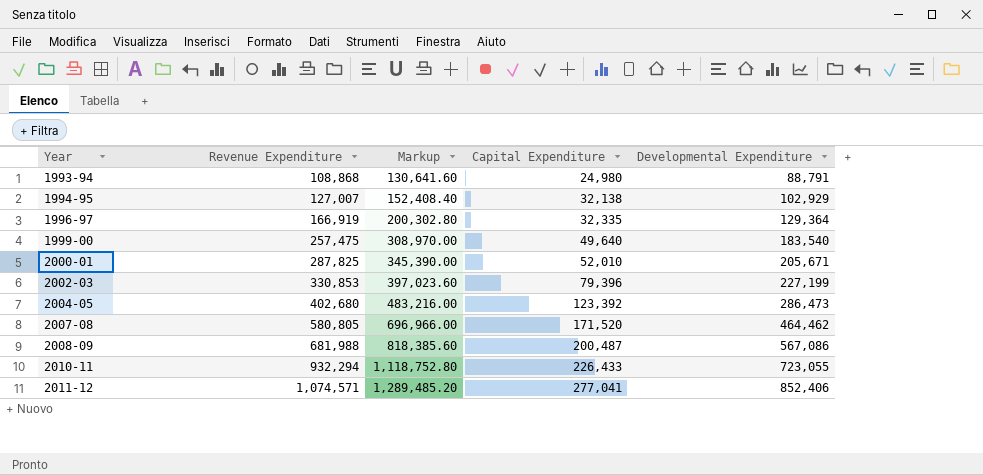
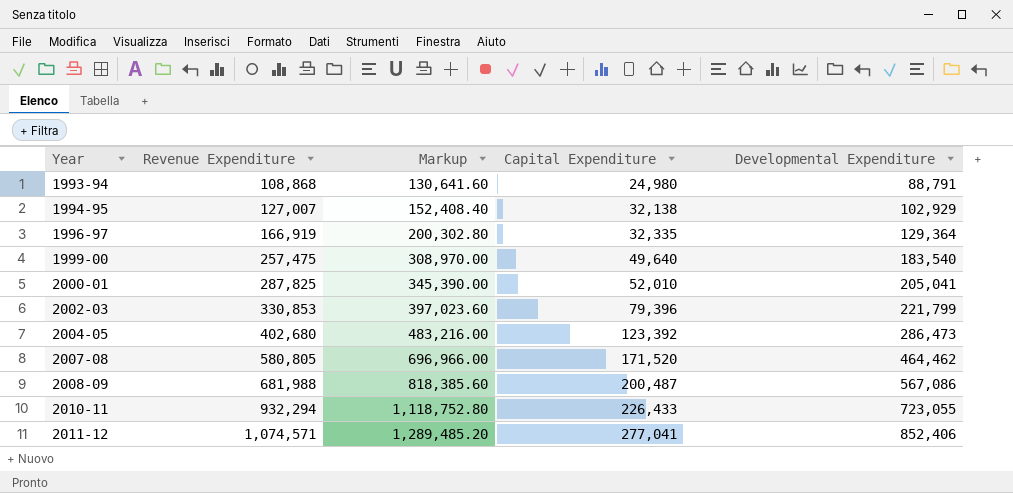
2000-01 | Developmental Expenditure: 205,671 -> 205,041
2002-03 | Developmental Expenditure: 227,199 -> 221,799

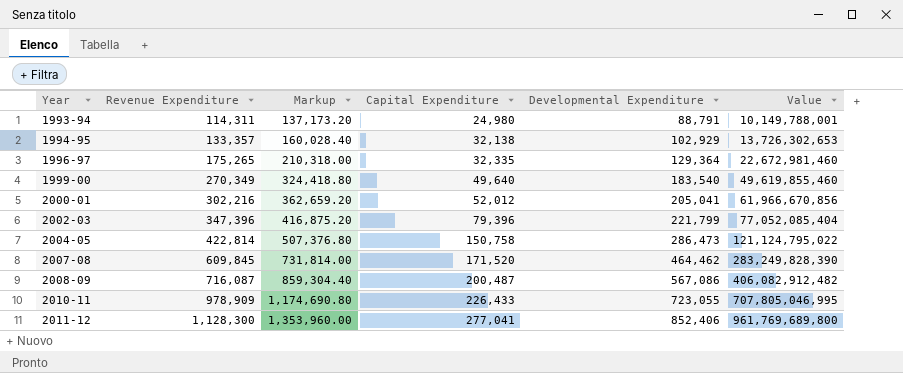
column Value | formula: none -> [Revenue Expenditure] * [Developmental Expenditure]
1993-94 | Revenue Expenditure: 108,868 -> 114,311
1993-94 | Markup: 130,641.60 -> 137,173.20
1994-95 | Revenue Expenditure: 127,007 -> 133,357
1994-95 | Markup: 152,408.40 -> 160,028.40
1996-97 | Revenue Expenditure: 166,919 -> 175,265
1996-97 | Markup: 200,302.80 -> 210,318.00
1999-00 | Revenue Expenditure: 257,475 -> 270,349
1999-00 | Markup: 308,970.00 -> 324,418.80
2000-01 | Revenue Expenditure: 287,825 -> 302,216
2000-01 | Markup: 345,390.00 -> 362,659.20
2000-01 | Capital Expenditure: 52,010 -> 52,012
2002-03 | Revenue Expenditure: 330,853 -> 347,396
2002-03 | Markup: 397,023.60 -> 416,875.20
2004-05 | Revenue Expenditure: 402,680 -> 422,814
2004-05 | Markup: 483,216.00 -> 507,376.80
2004-05 | Capital Expenditure: 123,392 -> 150,758
2007-08 | Revenue Expenditure: 580,805 -> 609,845
2007-08 | Markup: 696,966.00 -> 731,814.00
2008-09 | Revenue Expenditure: 681,988 -> 716,087
2008-09 | Markup: 818,385.60 -> 859,304.40
2010-11 | Revenue Expenditure: 932,294 -> 978,909
2010-11 | Markup: 1,118,752.80 -> 1,174,690.80
2011-12 | Revenue Expenditure: 1,074,571 -> 1,128,300
2011-12 | Markup: 1,289,485.20 -> 1,353,960.00

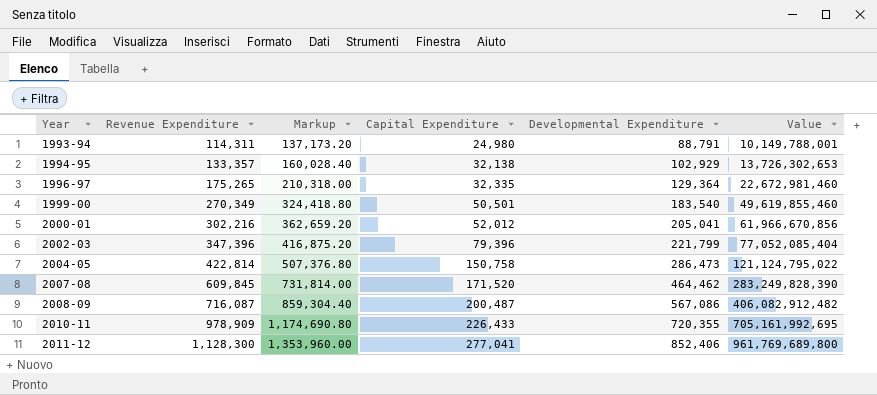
1999-00 | Capital Expenditure: 49,640 -> 50,501
2010-11 | Developmental Expenditure: 723,055 -> 720,355
2010-11 | Value: 707,805,046,995 -> 705,161,992,695

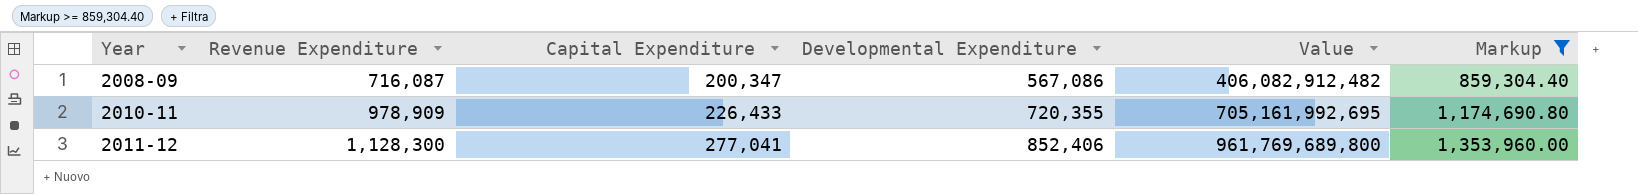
filter: none -> Markup >= 859,304.40
column Markup | position: 3 -> 6
2008-09 | Capital Expenditure: 200,487 -> 200,347

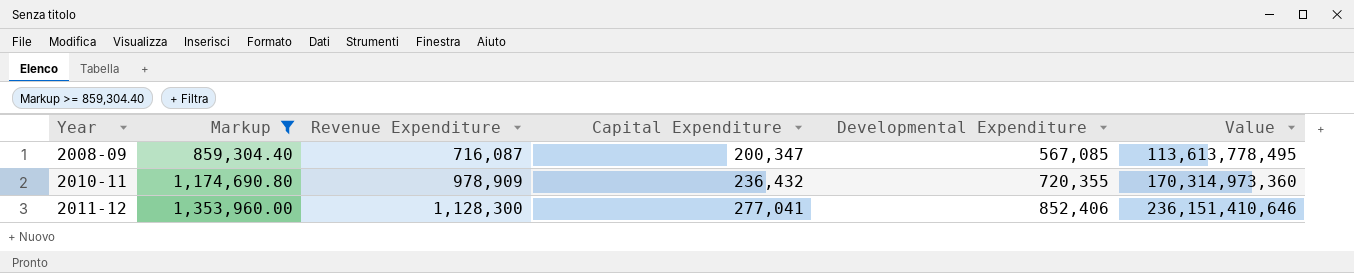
column Markup | position: 6 -> 2
column Value | formula: [Revenue Expenditure] * [Developmental Expenditure] -> [Capital Expenditure] * [Developmental Expenditure]
2008-09 | Developmental Expenditure: 567,086 -> 567,085
2010-11 | Capital Expenditure: 226,433 -> 236,432

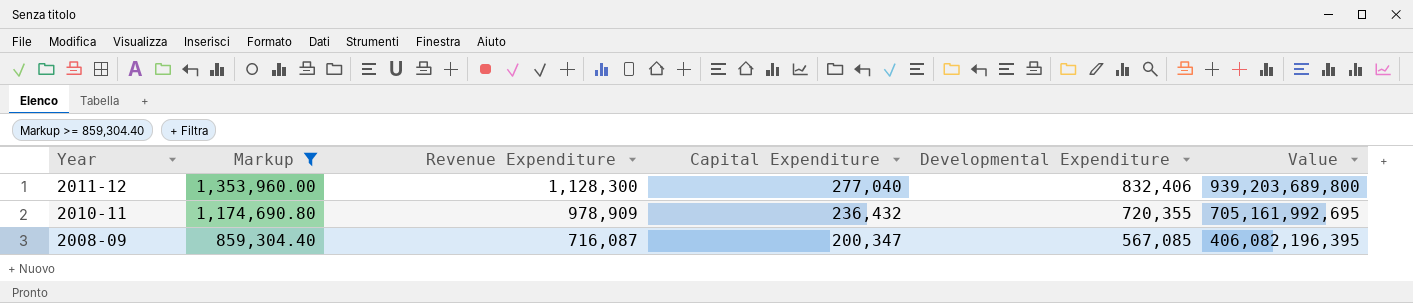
row order: Year ascending -> Year descending
column Value | formula: [Capital Expenditure] * [Developmental Expenditure] -> [Revenue Expenditure] * [Developmental Expenditure]
2011-12 | Capital Expenditure: 277,041 -> 277,040
2011-12 | Developmental Expenditure: 852,406 -> 832,406

